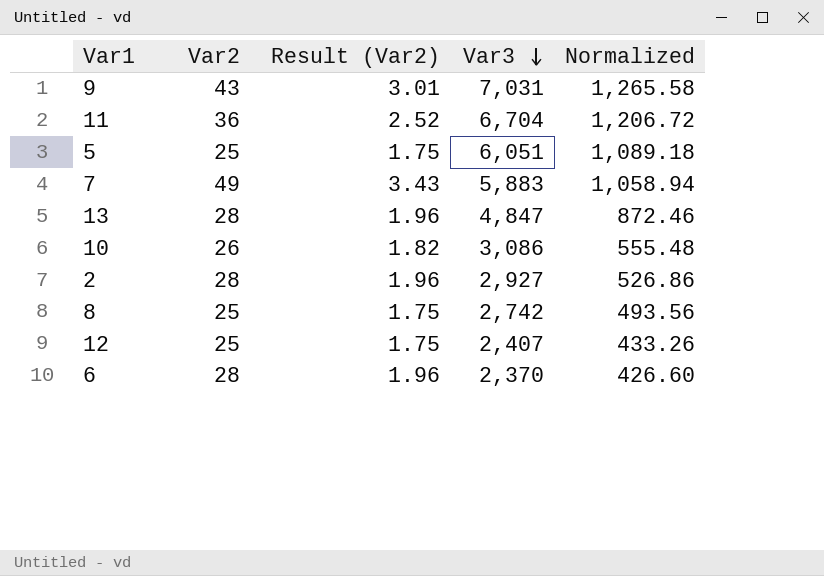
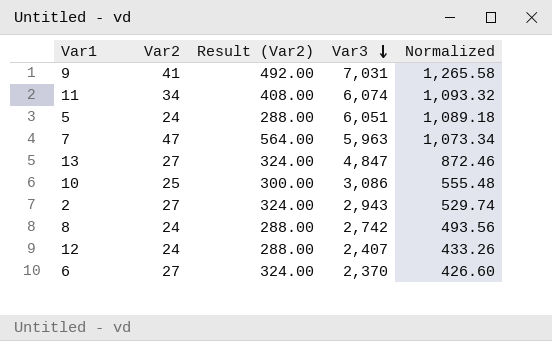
column Result (Var2) | formula: [Var2] * 0.07 -> [Var2] * 12
9 | Var2: 43 -> 41
11 | Var2: 36 -> 34
11 | Var3: 6,704 -> 6,074
11 | Normalized: 1,206.72 -> 1,093.32
5 | Var2: 25 -> 24
7 | Var2: 49 -> 47
7 | Var3: 5,883 -> 5,963
7 | Normalized: 1,058.94 -> 1,073.34
13 | Var2: 28 -> 27
10 | Var2: 26 -> 25
2 | Var2: 28 -> 27
2 | Var3: 2,927 -> 2,943
2 | Normalized: 526.86 -> 529.74
8 | Var2: 25 -> 24
12 | Var2: 25 -> 24
6 | Var2: 28 -> 27

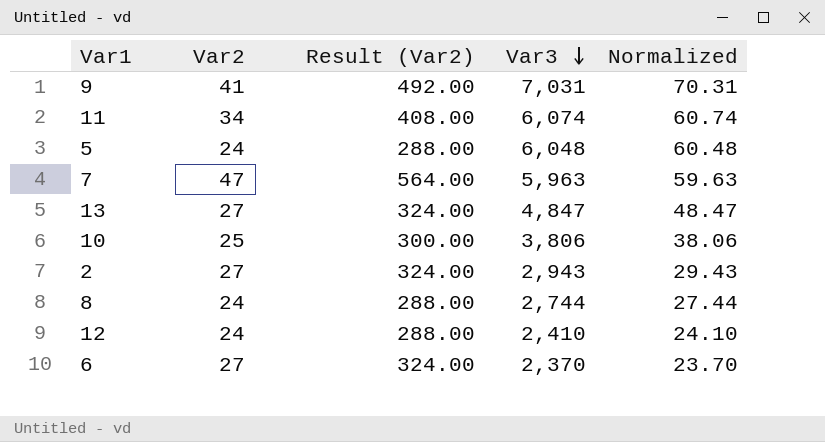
column Normalized | formula: [Var3] * 0.18 -> [Var3] * 0.01
5 | Var3: 6,051 -> 6,048
10 | Var3: 3,086 -> 3,806
8 | Var3: 2,742 -> 2,744
12 | Var3: 2,407 -> 2,410

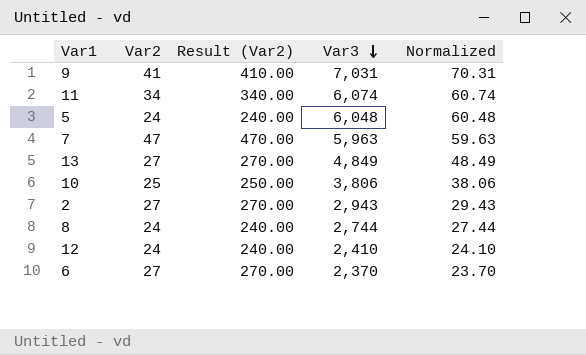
column Result (Var2) | formula: [Var2] * 12 -> [Var2] * 10
13 | Var3: 4,847 -> 4,849
13 | Normalized: 48.47 -> 48.49

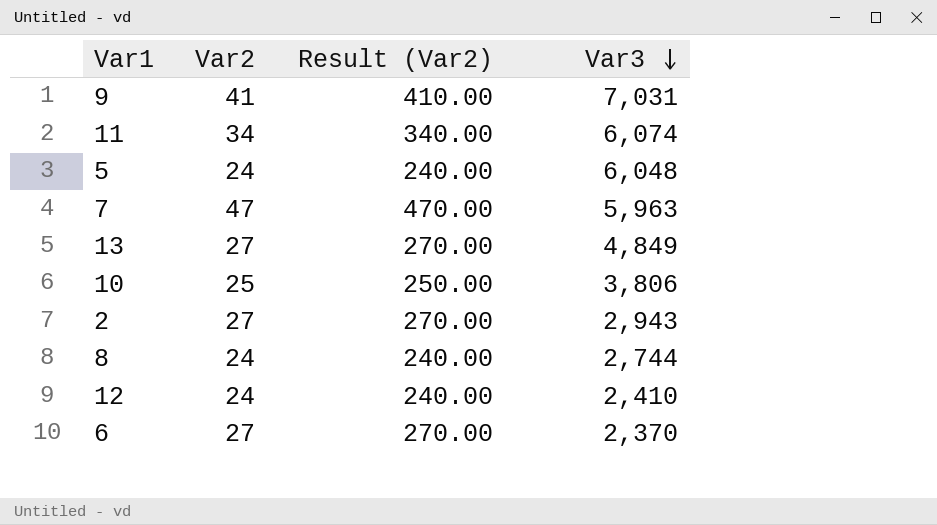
column Normalized | formula: [Var3] * 0.01 -> none

